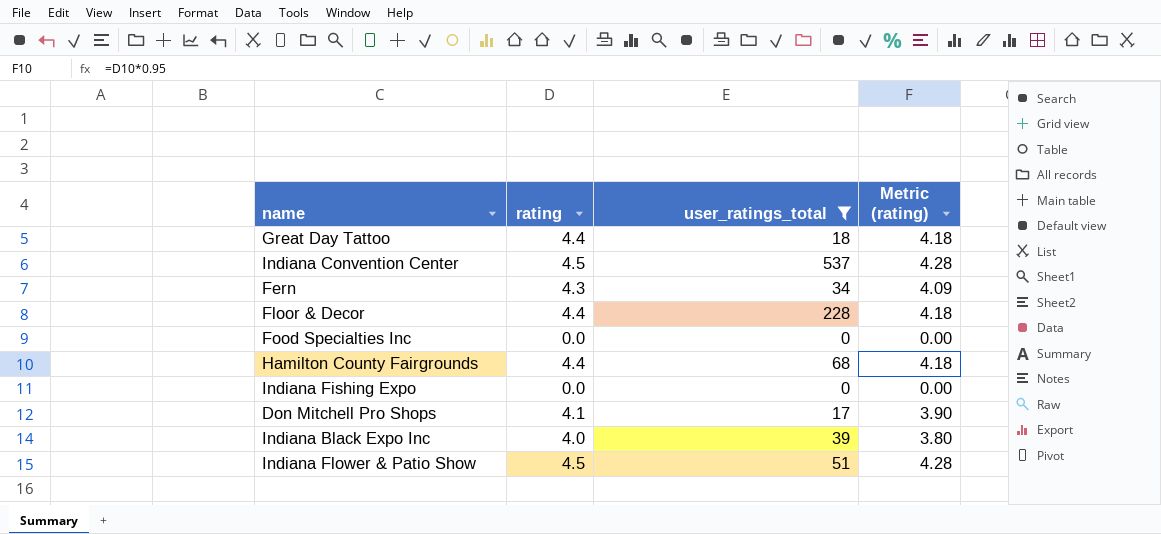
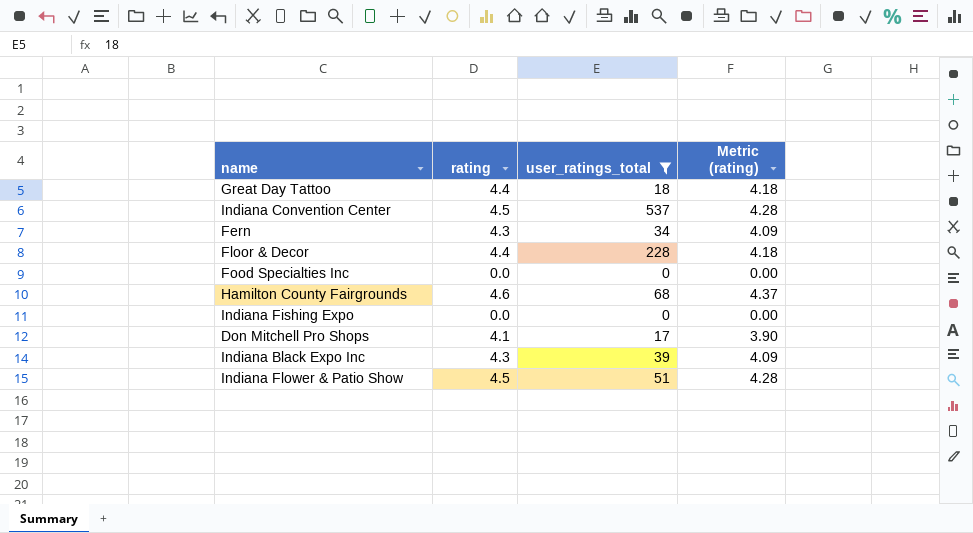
Hamilton County Fairgrounds | rating: 4.4 -> 4.6
Hamilton County Fairgrounds | Metric (rating): 4.18 -> 4.37
Indiana Black Expo Inc | rating: 4.0 -> 4.3
Indiana Black Expo Inc | Metric (rating): 3.80 -> 4.09

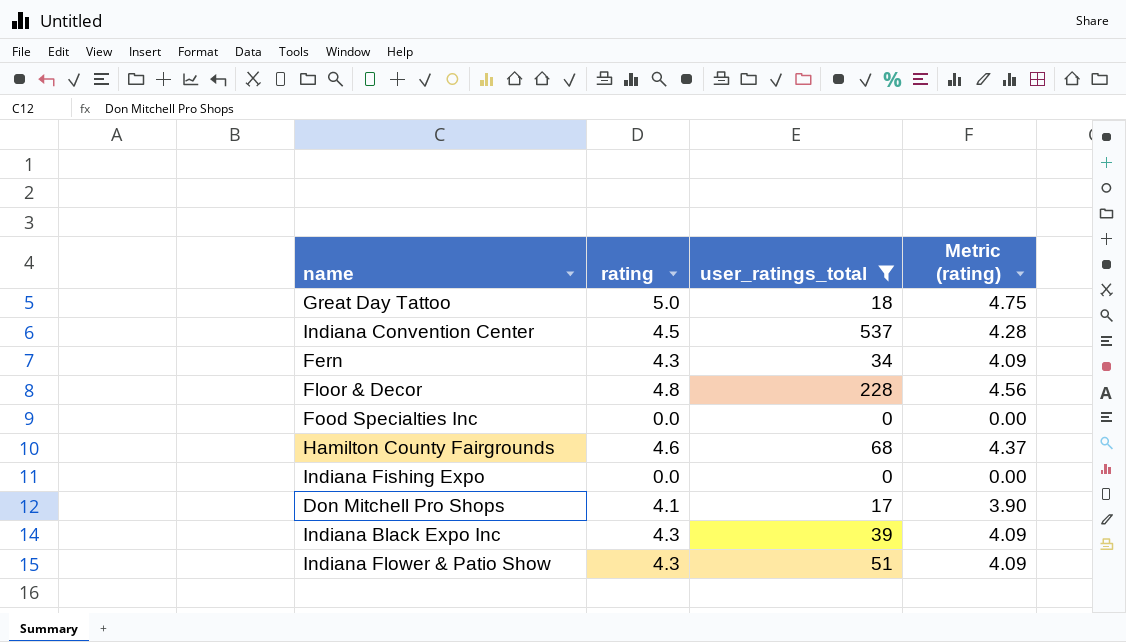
Great Day Tattoo | rating: 4.4 -> 5.0
Great Day Tattoo | Metric (rating): 4.18 -> 4.75
Floor & Decor | rating: 4.4 -> 4.8
Floor & Decor | Metric (rating): 4.18 -> 4.56
Indiana Flower & Patio Show | rating: 4.5 -> 4.3
Indiana Flower & Patio Show | Metric (rating): 4.28 -> 4.09

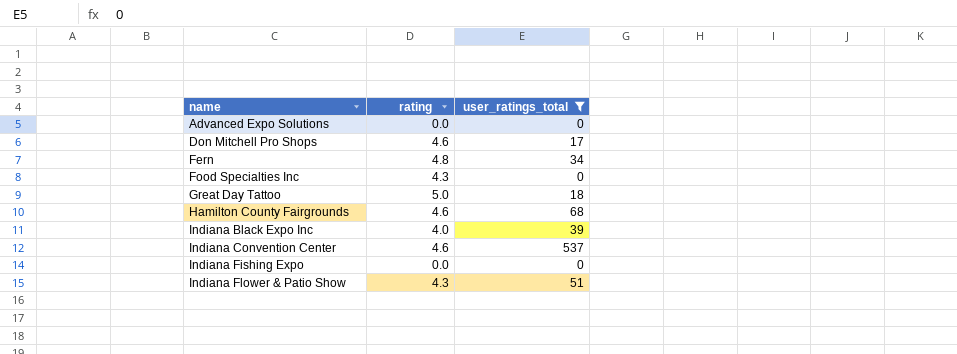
row order: none -> name ascending
column Metric (rating) | formula: [rating] * 0.95 -> none
row Floor & Decor: 4.8 | 228 | 4.56 -> none
row Advanced Expo Solutions: none -> 0.0 | 0
Don Mitchell Pro Shops | rating: 4.1 -> 4.6
Fern | rating: 4.3 -> 4.8
Food Specialties Inc | rating: 0.0 -> 4.3
Indiana Black Expo Inc | rating: 4.3 -> 4.0
Indiana Convention Center | rating: 4.5 -> 4.6

